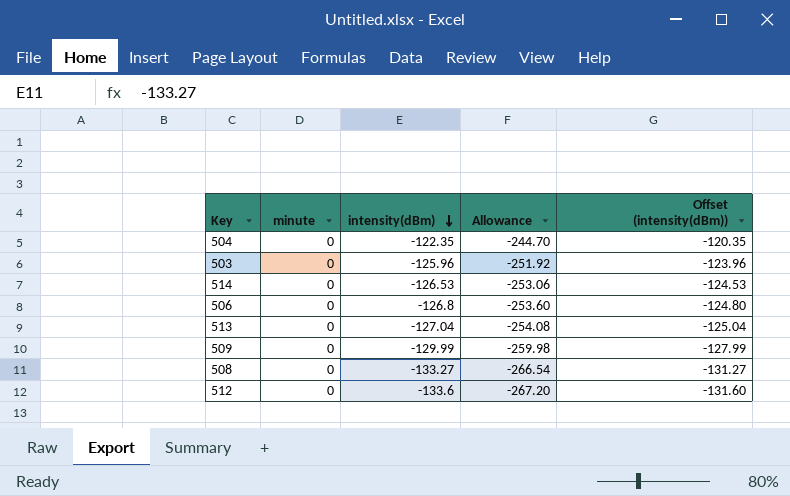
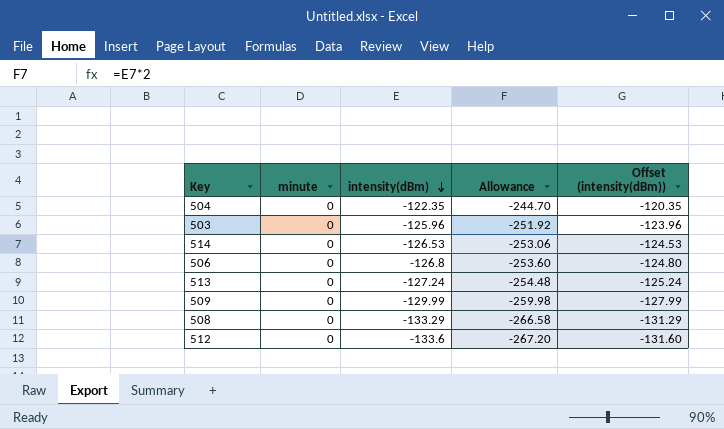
513 | intensity(dBm): -127.04 -> -127.24
513 | Allowance: -254.08 -> -254.48
513 | Offset (intensity(dBm)): -125.04 -> -125.24
508 | intensity(dBm): -133.27 -> -133.29
508 | Allowance: -266.54 -> -266.58
508 | Offset (intensity(dBm)): -131.27 -> -131.29

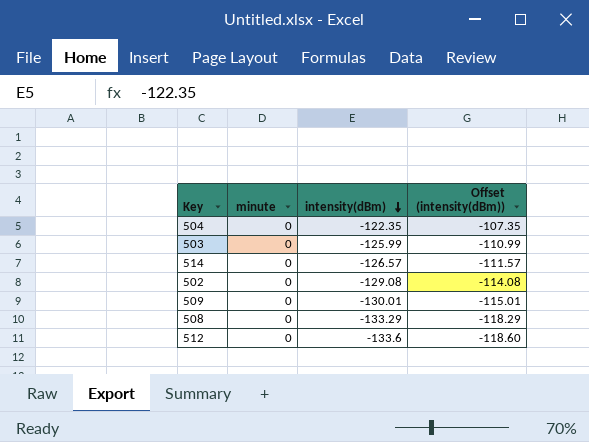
column Allowance | formula: [intensity(dBm)] * 2 -> none
column Offset (intensity(dBm)) | formula: [intensity(dBm)] + 2 -> [intensity(dBm)] + 15
row 506: 0 | -126.8 | -253.60 | -124.80 -> none
row 513: 0 | -127.24 | -254.48 | -125.24 -> none
503 | intensity(dBm): -125.96 -> -125.99
514 | intensity(dBm): -126.53 -> -126.57
row 502: none -> 0 | -129.08 | -114.08
509 | intensity(dBm): -129.99 -> -130.01

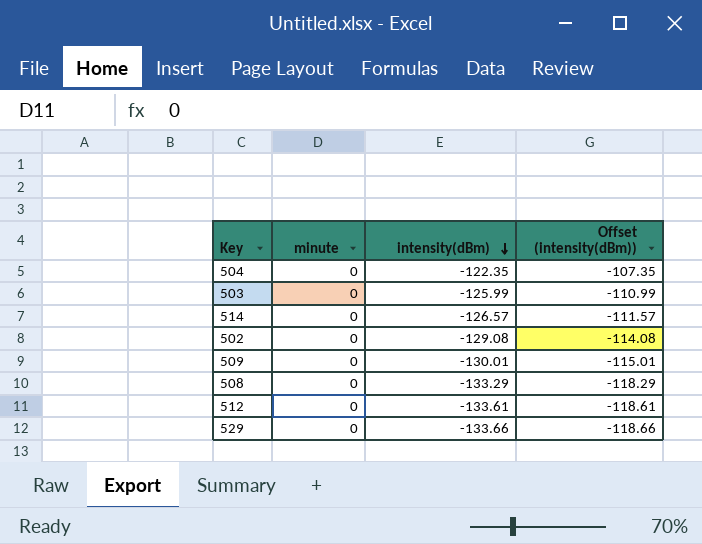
512 | intensity(dBm): -133.6 -> -133.61
512 | Offset (intensity(dBm)): -118.60 -> -118.61
row 529: none -> 0 | -133.66 | -118.66

